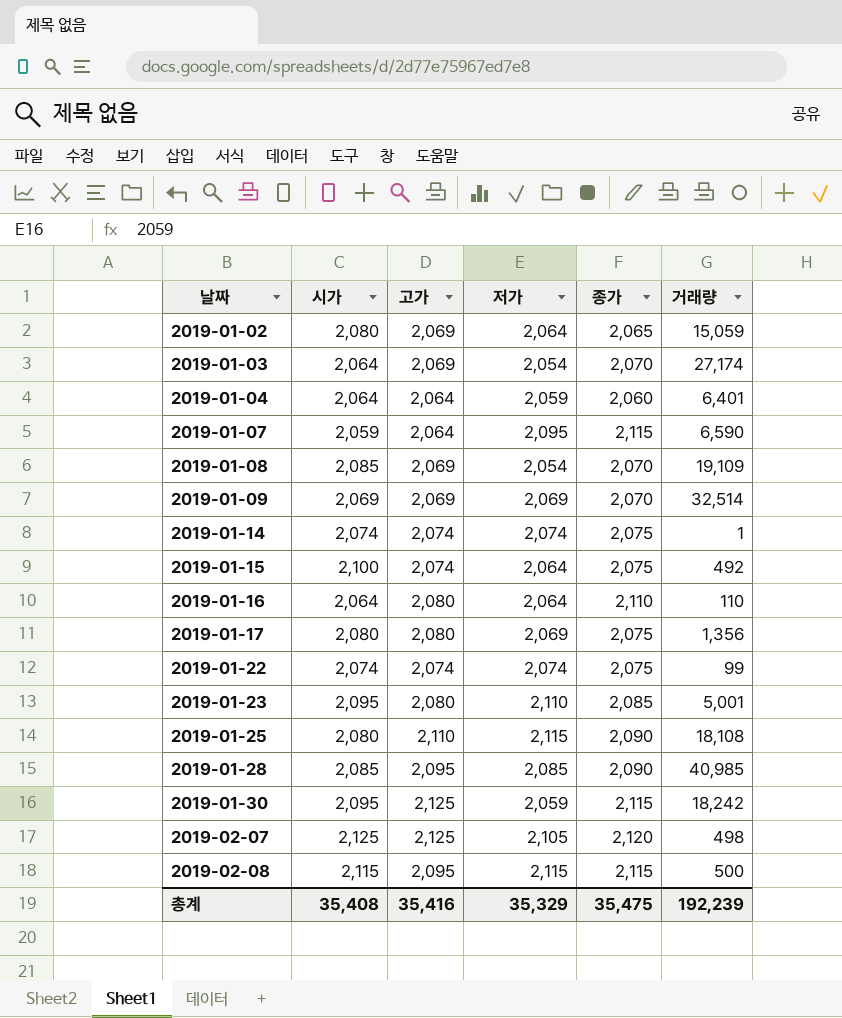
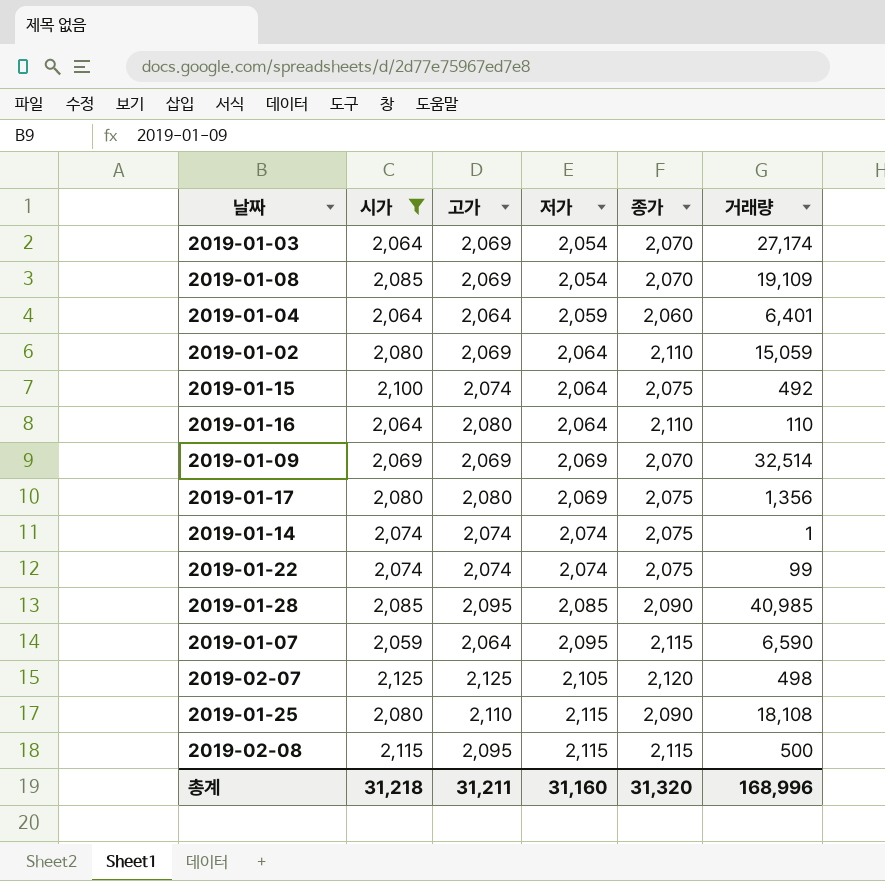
filter: none -> 시가 != 2,095
row order: 날짜 ascending -> 저가 ascending
2019-01-02 | 종가: 2,065 -> 2,110
총계 | 시가: 35,408 -> 31,218
총계 | 고가: 35,416 -> 31,211
총계 | 저가: 35,329 -> 31,160
총계 | 종가: 35,475 -> 31,320
총계 | 거래량: 192,239 -> 168,996

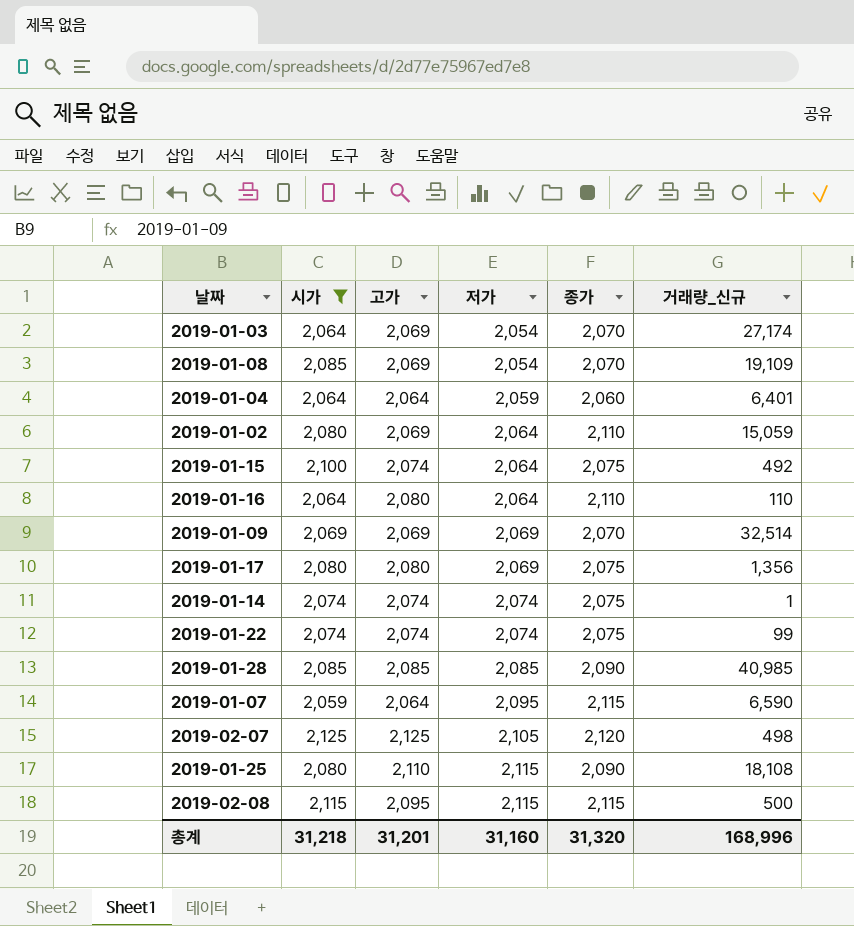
column name: 거래량 -> 거래량_신규
2019-01-28 | 고가: 2,095 -> 2,085
총계 | 고가: 31,211 -> 31,201

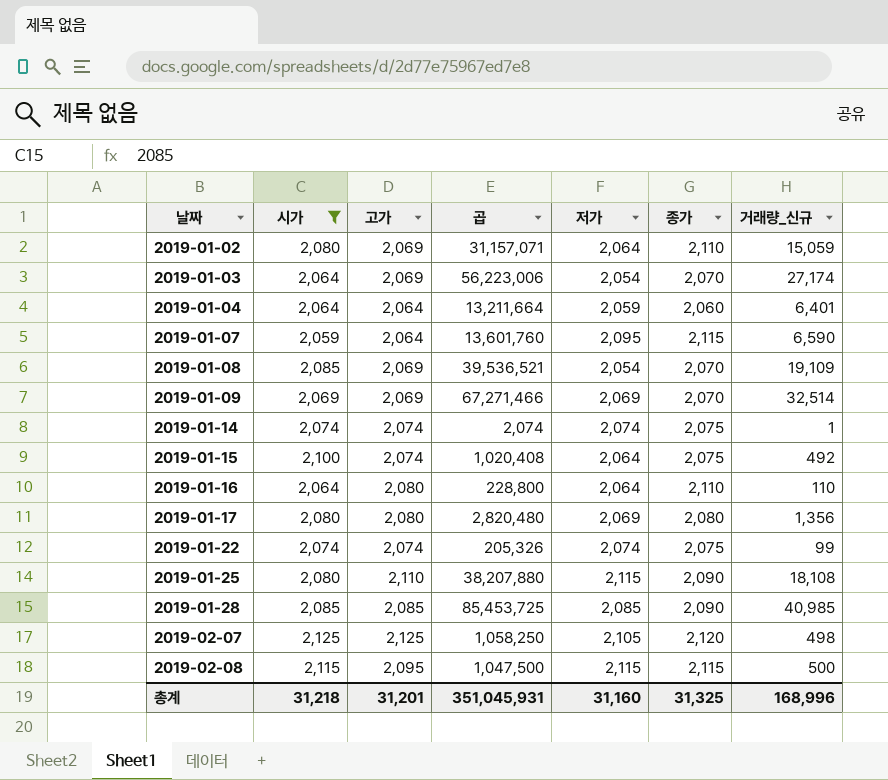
row order: 저가 ascending -> 날짜 ascending
column 곱 | formula: none -> [고가] * [거래량_신규]
2019-01-17 | 종가: 2,075 -> 2,080
총계 | 종가: 31,320 -> 31,325

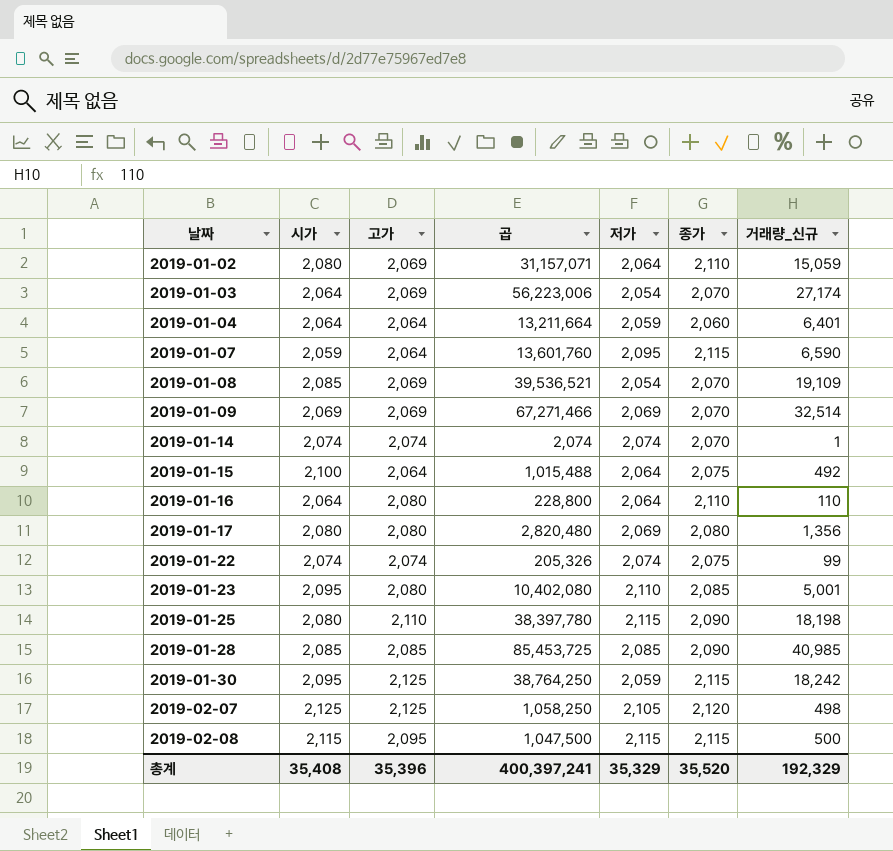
filter: 시가 != 2,095 -> none
2019-01-14 | 종가: 2,075 -> 2,070
2019-01-15 | 고가: 2,074 -> 2,064
2019-01-15 | 곱: 1,020,408 -> 1,015,488
2019-01-25 | 곱: 38,207,880 -> 38,397,780
2019-01-25 | 거래량_신규: 18,108 -> 18,198
총계 | 시가: 31,218 -> 35,408
총계 | 고가: 31,201 -> 35,396
총계 | 곱: 351,045,931 -> 400,397,241
총계 | 저가: 31,160 -> 35,329
총계 | 종가: 31,325 -> 35,520
총계 | 거래량_신규: 168,996 -> 192,329

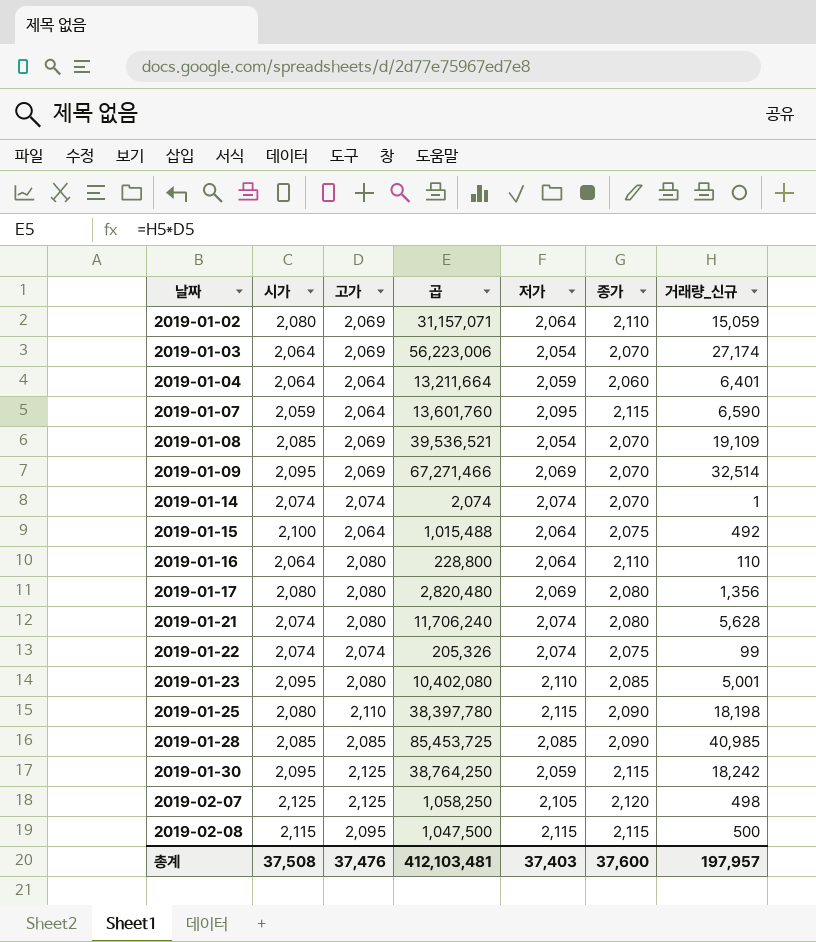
2019-01-09 | 시가: 2,069 -> 2,095
row 2019-01-21: none -> 2,074 | 2,080 | 11,706,240 | 2,074 | 2,080 | 5,628
총계 | 시가: 35,408 -> 37,508
총계 | 고가: 35,396 -> 37,476
총계 | 곱: 400,397,241 -> 412,103,481
총계 | 저가: 35,329 -> 37,403
총계 | 종가: 35,520 -> 37,600
총계 | 거래량_신규: 192,329 -> 197,957

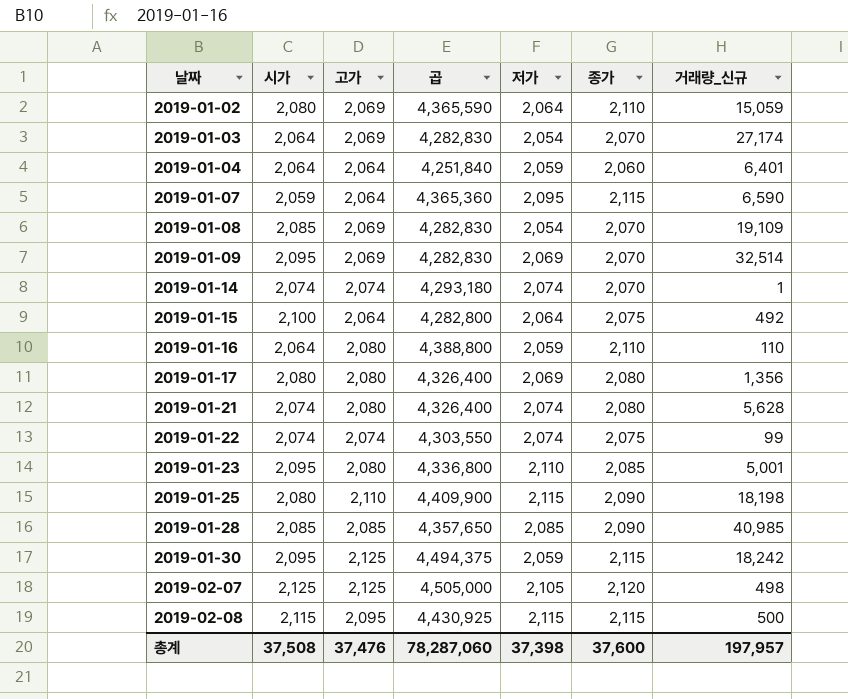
column 곱 | formula: [고가] * [거래량_신규] -> [고가] * [종가]
2019-01-16 | 저가: 2,064 -> 2,059
총계 | 곱: 412,103,481 -> 78,287,060
총계 | 저가: 37,403 -> 37,398

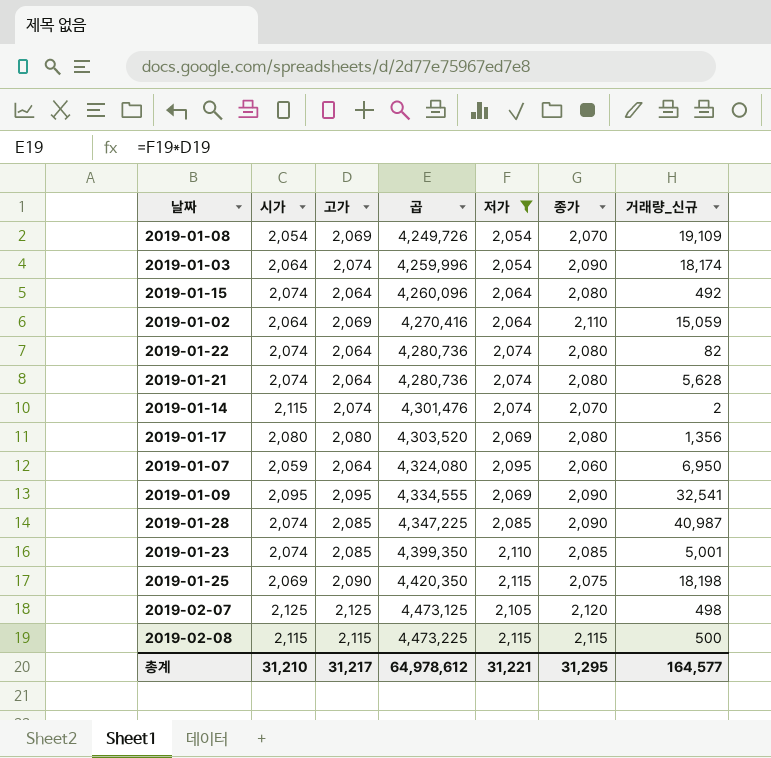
filter: none -> 저가 != 2,059
row order: 날짜 ascending -> 곱 ascending
column 곱 | formula: [고가] * [종가] -> [고가] * [저가]
2019-01-08 | 시가: 2,085 -> 2,054
2019-01-03 | 고가: 2,069 -> 2,074
2019-01-03 | 종가: 2,070 -> 2,090
2019-01-03 | 거래량_신규: 27,174 -> 18,174
2019-01-15 | 시가: 2,100 -> 2,074
2019-01-15 | 종가: 2,075 -> 2,080
2019-01-02 | 시가: 2,080 -> 2,064
2019-01-22 | 고가: 2,074 -> 2,064
2019-01-22 | 종가: 2,075 -> 2,080
2019-01-22 | 거래량_신규: 99 -> 82
2019-01-21 | 고가: 2,080 -> 2,064
2019-01-14 | 시가: 2,074 -> 2,115
2019-01-14 | 거래량_신규: 1 -> 2
2019-01-07 | 종가: 2,115 -> 2,060
2019-01-07 | 거래량_신규: 6,590 -> 6,950
2019-01-09 | 고가: 2,069 -> 2,095
2019-01-09 | 종가: 2,070 -> 2,090
2019-01-09 | 거래량_신규: 32,514 -> 32,541
2019-01-28 | 시가: 2,085 -> 2,074
2019-01-28 | 거래량_신규: 40,985 -> 40,987
2019-01-23 | 시가: 2,095 -> 2,074
2019-01-23 | 고가: 2,080 -> 2,085
2019-01-25 | 시가: 2,080 -> 2,069
2019-01-25 | 고가: 2,110 -> 2,090
2019-01-25 | 종가: 2,090 -> 2,075
2019-02-08 | 고가: 2,095 -> 2,115
총계 | 시가: 37,508 -> 31,210
총계 | 고가: 37,476 -> 31,217
총계 | 곱: 78,287,060 -> 64,978,612
총계 | 저가: 37,398 -> 31,221
총계 | 종가: 37,600 -> 31,295
총계 | 거래량_신규: 197,957 -> 164,577

